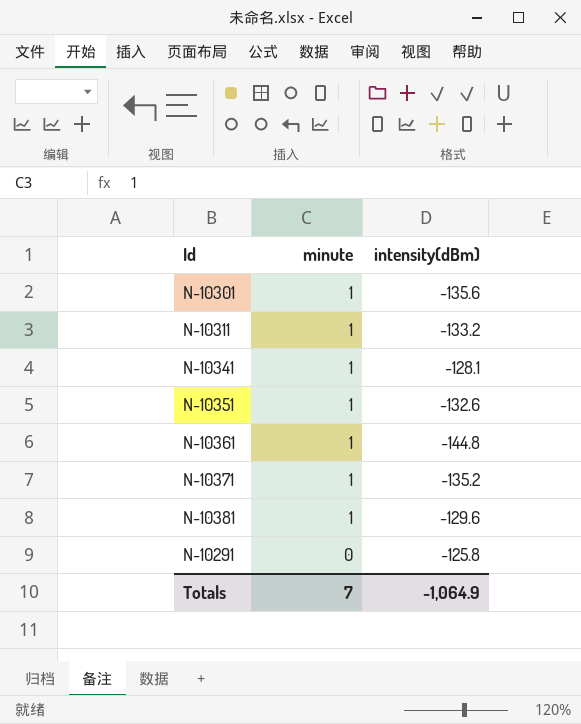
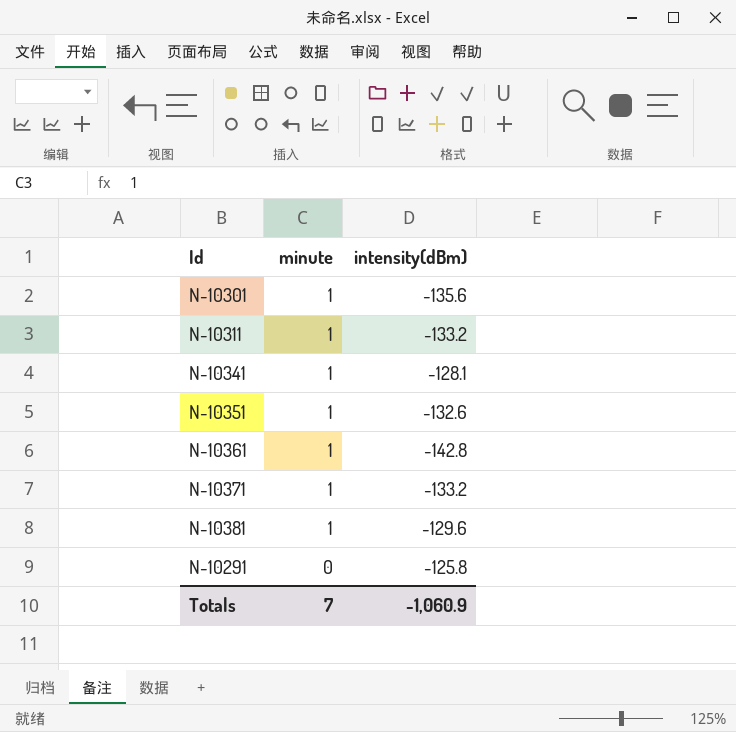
N-10361 | intensity(dBm): -144.8 -> -142.8
N-10371 | intensity(dBm): -135.2 -> -133.2
Totals | intensity(dBm): -1,064.9 -> -1,060.9

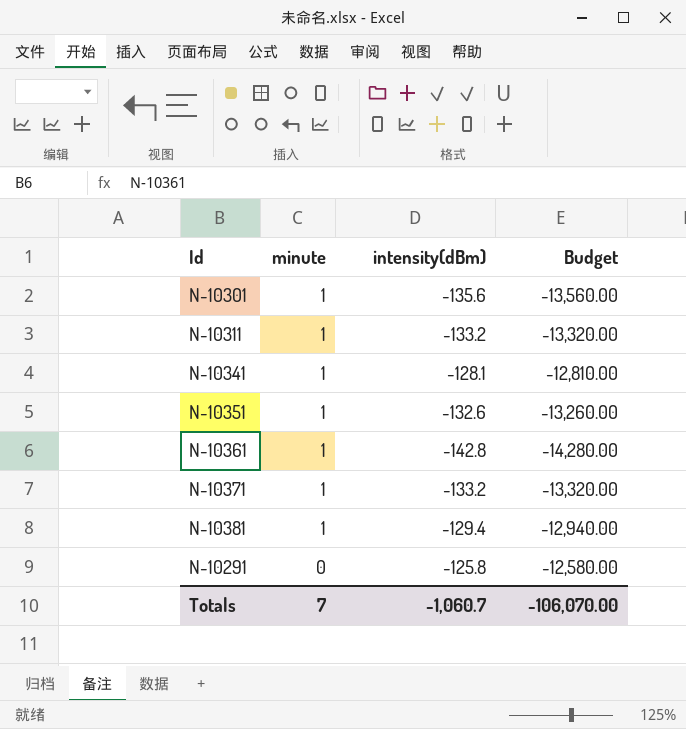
column Budget | formula: none -> [intensity(dBm)] * 100
N-10381 | intensity(dBm): -129.6 -> -129.4
Totals | intensity(dBm): -1,060.9 -> -1,060.7

